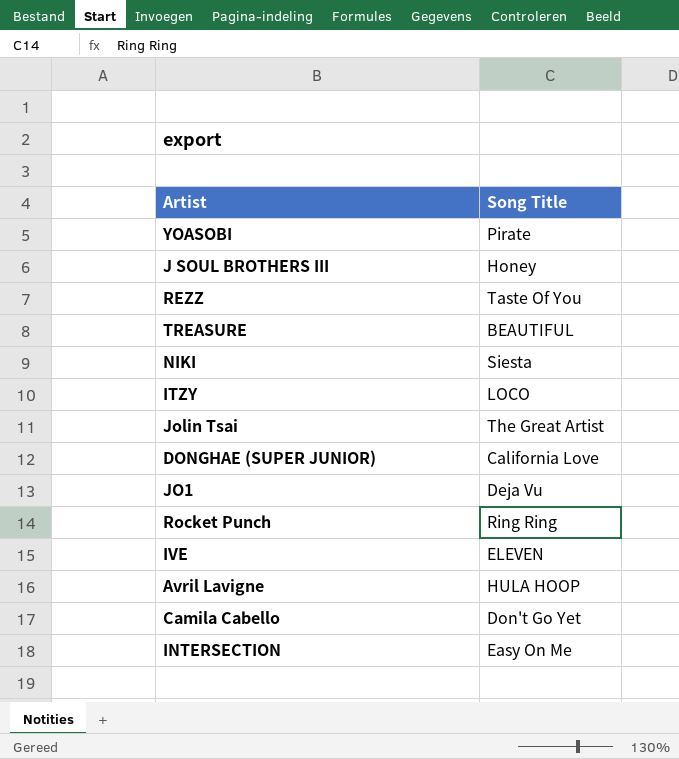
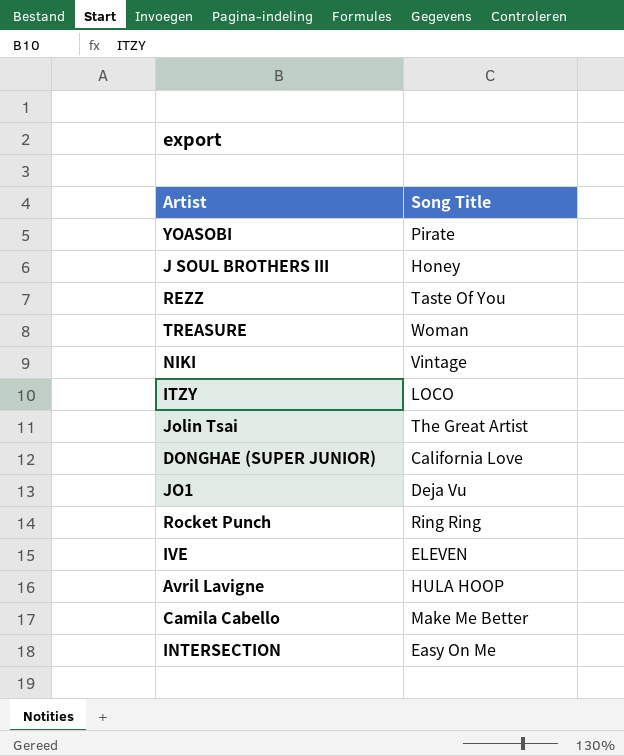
TREASURE | Song Title: BEAUTIFUL -> Woman
NIKI | Song Title: Siesta -> Vintage
Camila Cabello | Song Title: Don't Go Yet -> Make Me Better

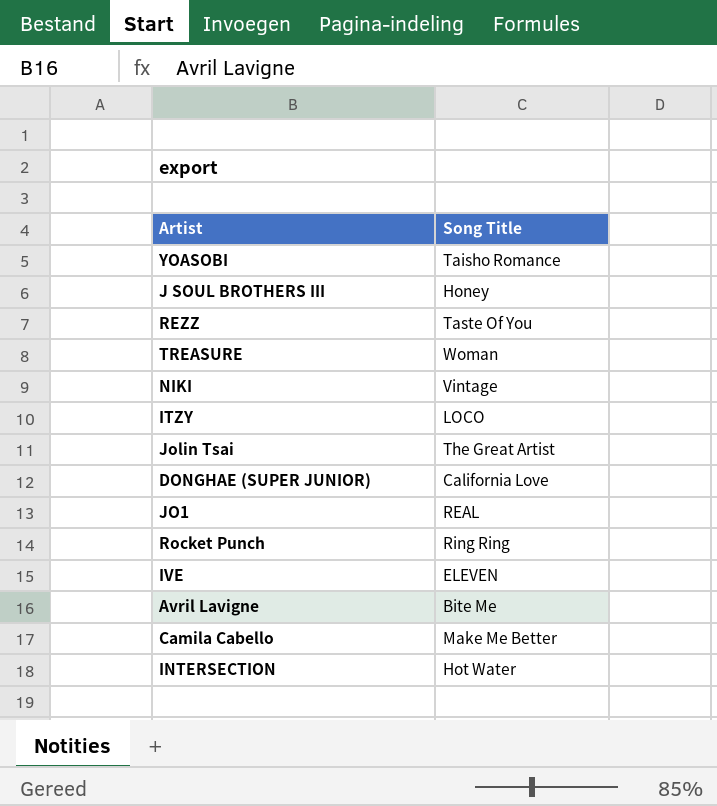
YOASOBI | Song Title: Pirate -> Taisho Romance
JO1 | Song Title: Deja Vu -> REAL
Avril Lavigne | Song Title: HULA HOOP -> Bite Me
INTERSECTION | Song Title: Easy On Me -> Hot Water

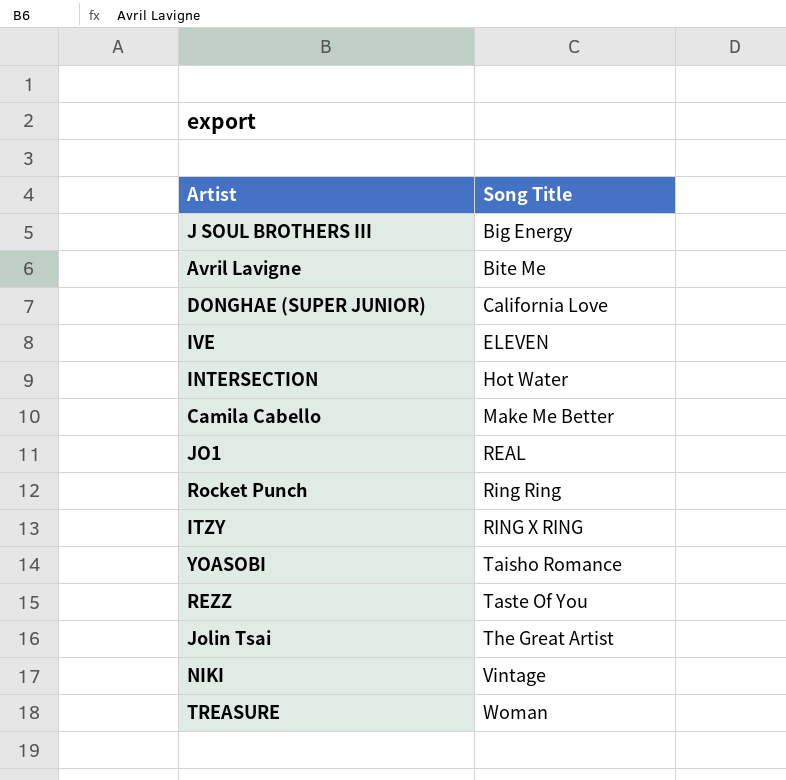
row order: none -> Song Title ascending
J SOUL BROTHERS III | Song Title: Honey -> Big Energy
ITZY | Song Title: LOCO -> RING X RING

